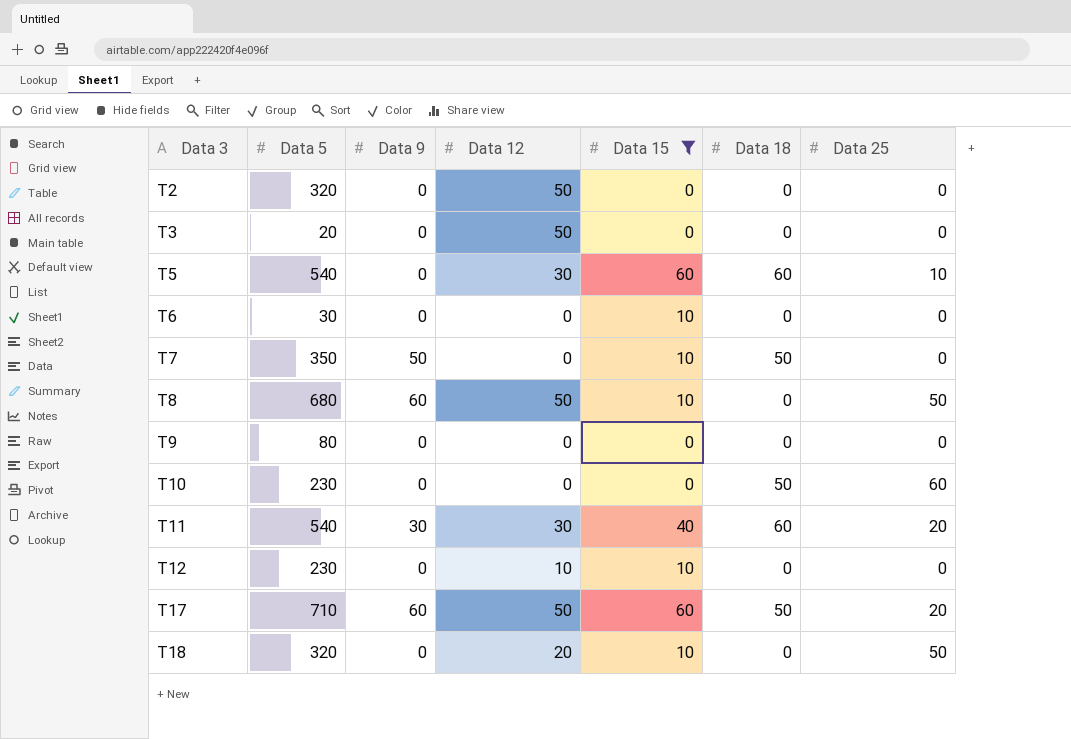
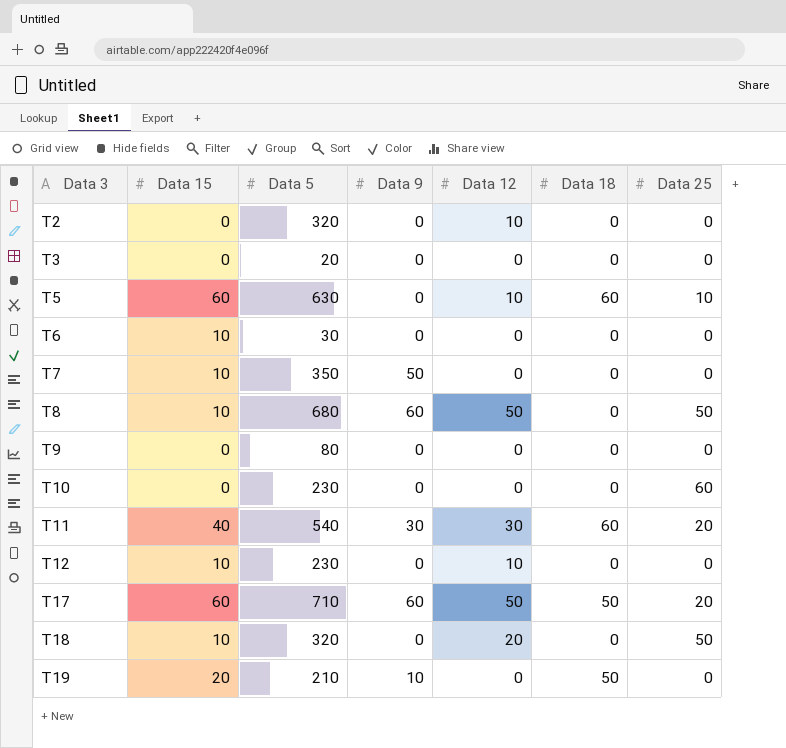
filter: Data 15 != 20 -> none
column Data 15 | position: 5 -> 2
T2 | Data 12: 50 -> 10
T3 | Data 12: 50 -> 0
T5 | Data 5: 540 -> 630
T5 | Data 12: 30 -> 10
T7 | Data 18: 50 -> 0
T10 | Data 18: 50 -> 0

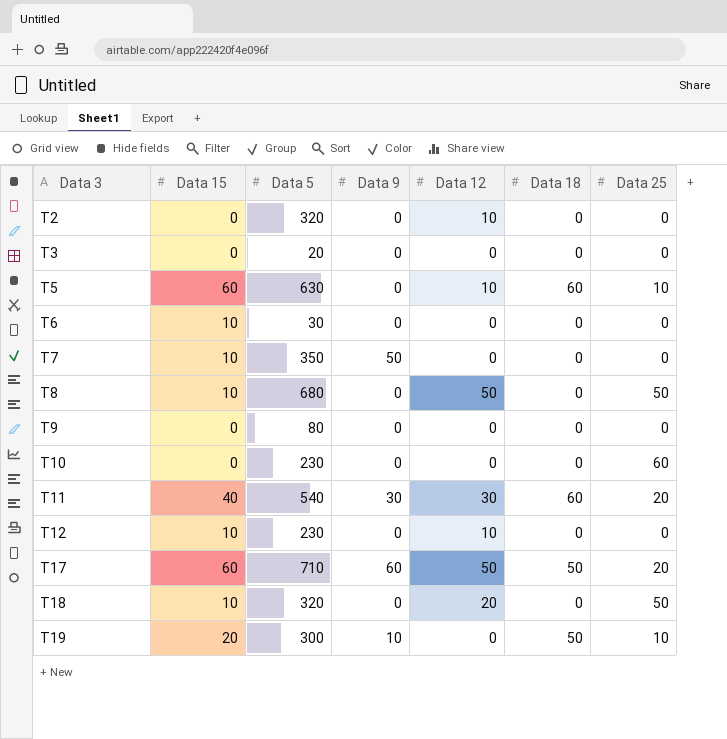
T8 | Data 9: 60 -> 0
T19 | Data 5: 210 -> 300
T19 | Data 25: 0 -> 10

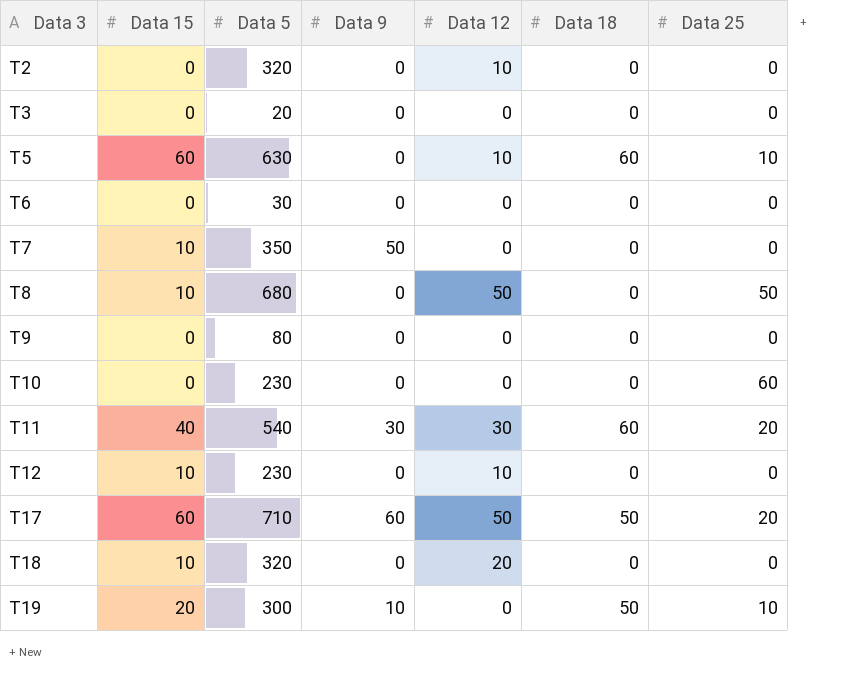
T6 | Data 15: 10 -> 0
T18 | Data 25: 50 -> 0

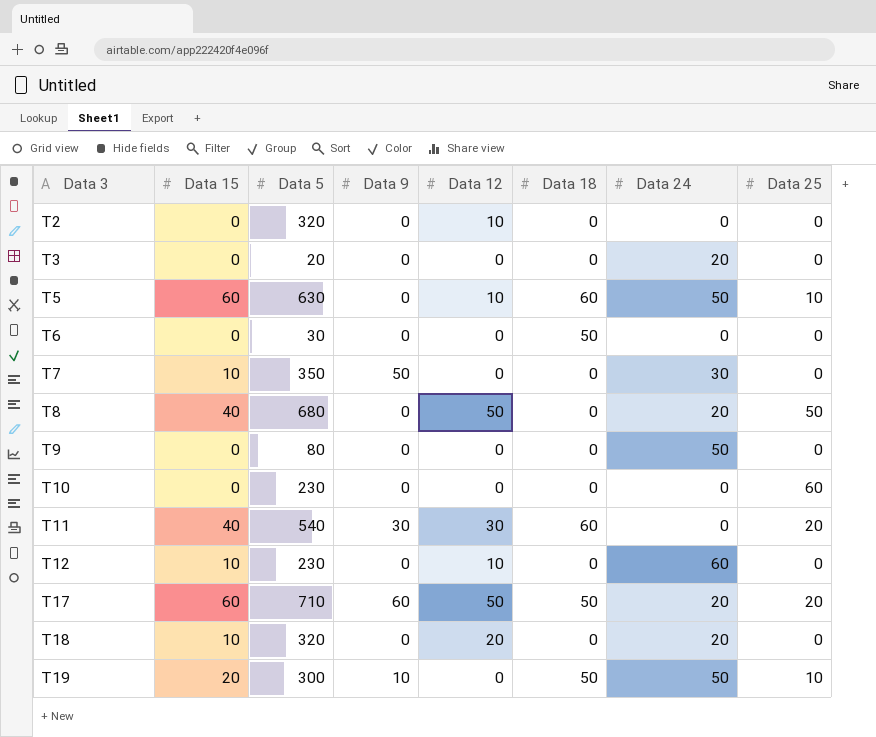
column Data 24 | position: none -> 7
T6 | Data 18: 0 -> 50
T8 | Data 15: 10 -> 40

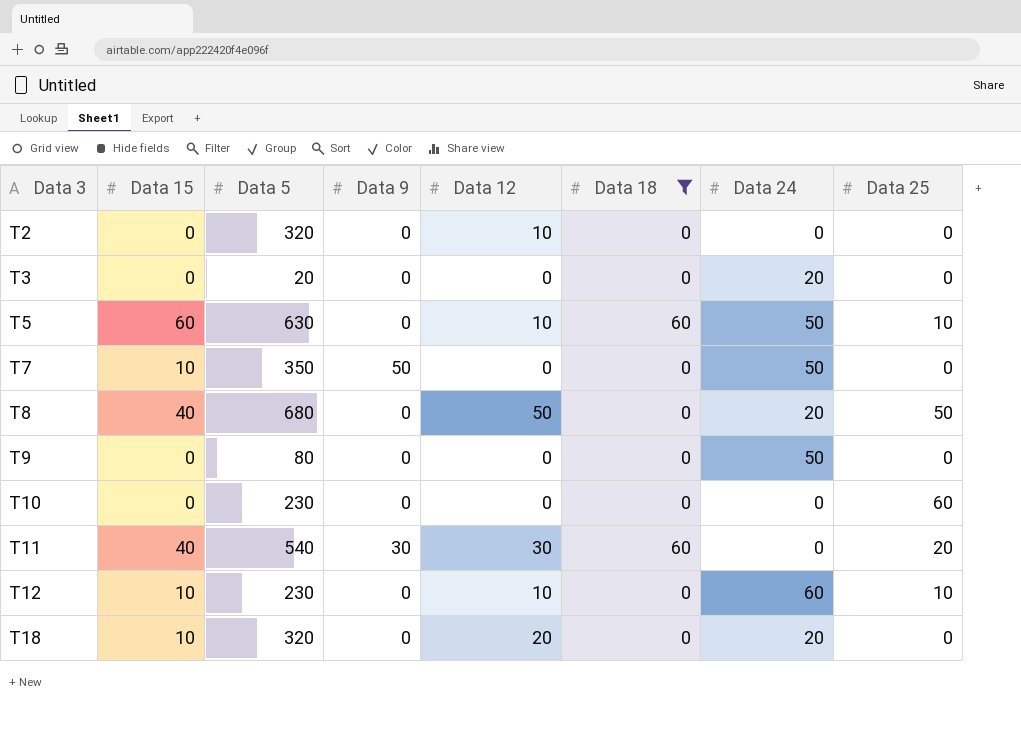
filter: none -> Data 18 != 50
T7 | Data 24: 30 -> 50
T12 | Data 25: 0 -> 10

